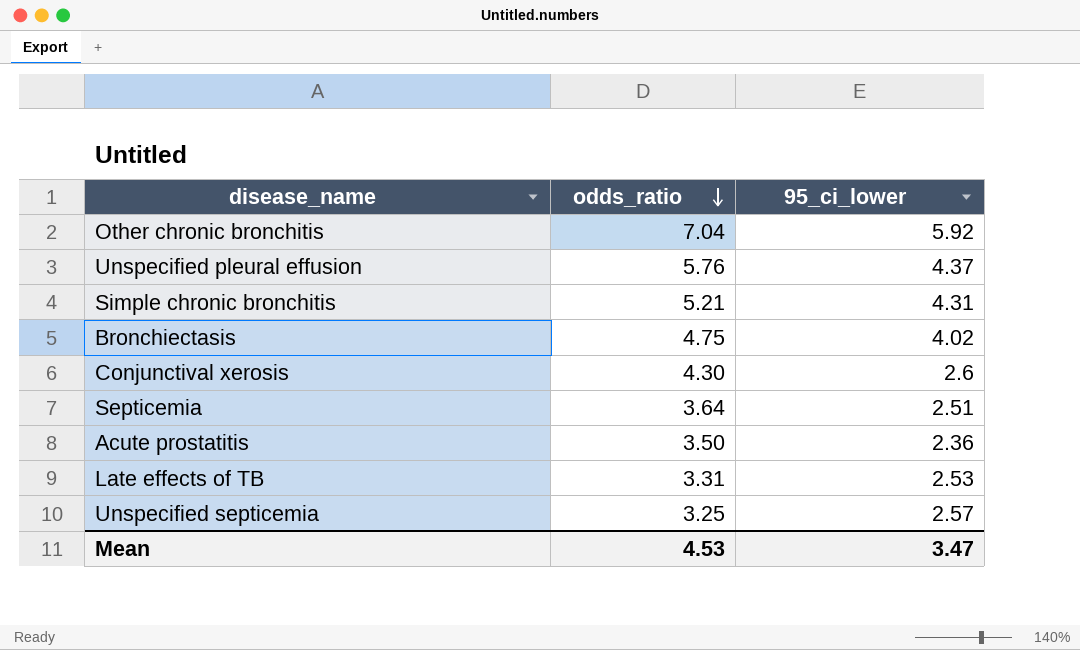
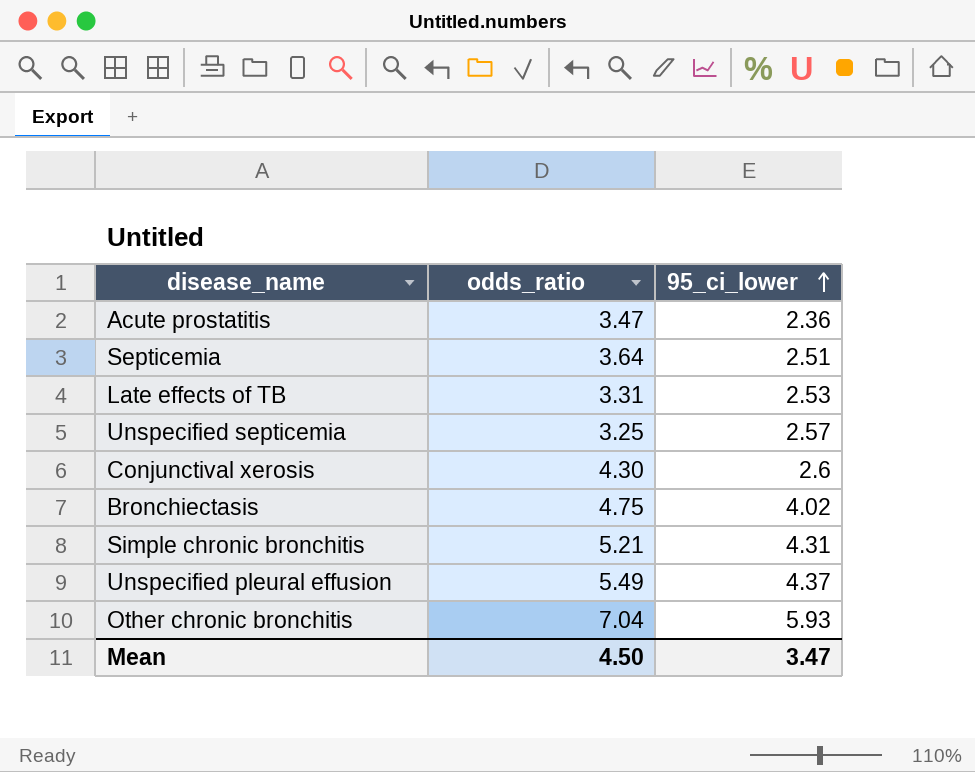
row order: odds_ratio descending -> 95_ci_lower ascending
Acute prostatitis | odds_ratio: 3.50 -> 3.47
Unspecified pleural effusion | odds_ratio: 5.76 -> 5.49
Other chronic bronchitis | 95_ci_lower: 5.92 -> 5.93
Mean | odds_ratio: 4.53 -> 4.50

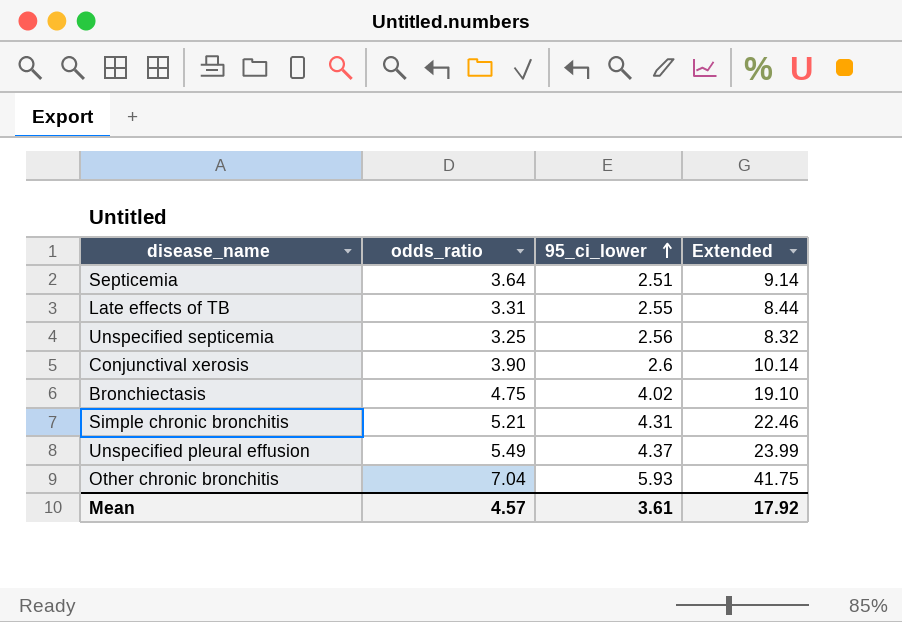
column Extended | formula: none -> [odds_ratio] * [95_ci_lower]
row Acute prostatitis: 3.47 | 2.36 -> none
Late effects of TB | 95_ci_lower: 2.53 -> 2.55
Unspecified septicemia | 95_ci_lower: 2.57 -> 2.56
Conjunctival xerosis | odds_ratio: 4.30 -> 3.90
Mean | odds_ratio: 4.50 -> 4.57
Mean | 95_ci_lower: 3.47 -> 3.61

